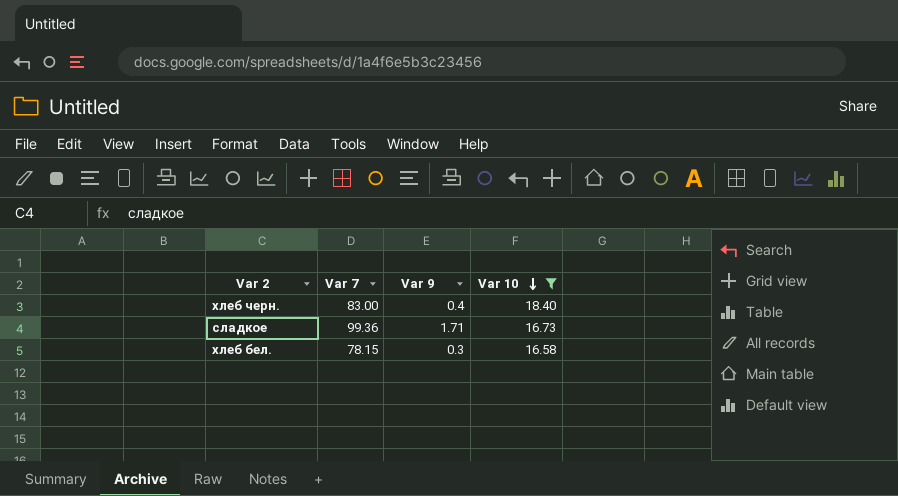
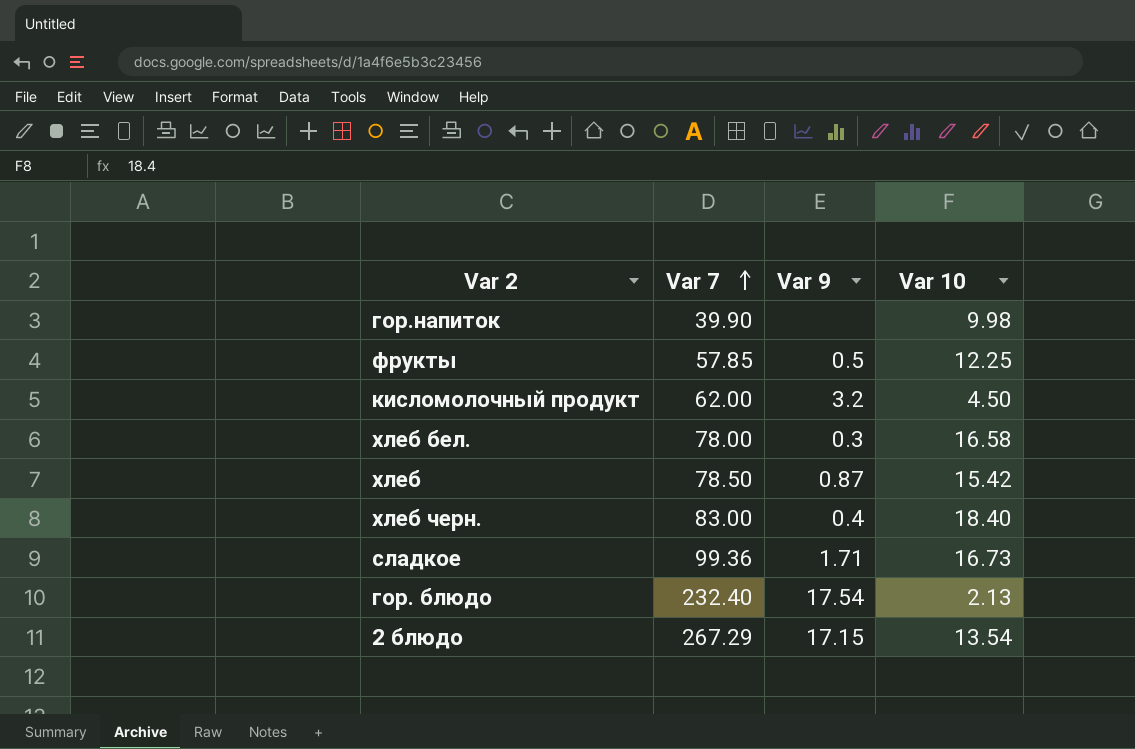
filter: Var 10 >= 16.58 -> none
row order: Var 10 descending -> Var 7 ascending
хлеб бел. | Var 7: 78.15 -> 78.00

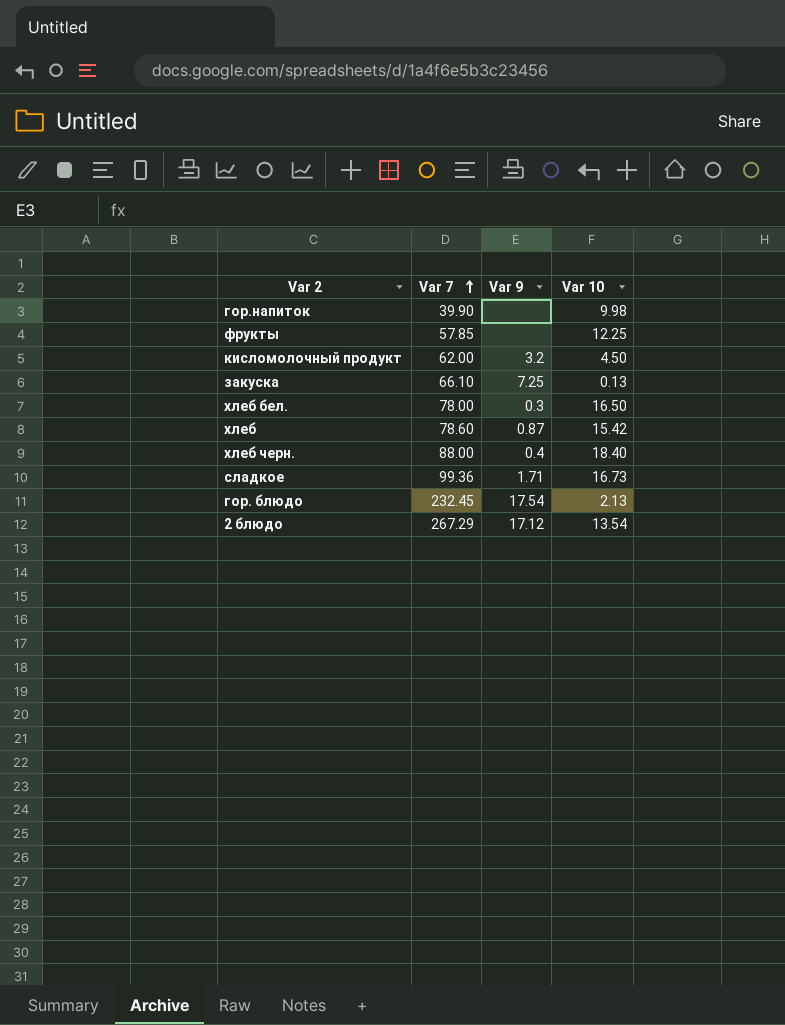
фрукты | Var 9: 0.5 -> none
row закуска: none -> 66.10 | 7.25 | 0.13
хлеб бел. | Var 10: 16.58 -> 16.50
хлеб | Var 7: 78.50 -> 78.60
хлеб черн. | Var 7: 83.00 -> 88.00
гор. блюдо | Var 7: 232.40 -> 232.45
2 блюдо | Var 9: 17.15 -> 17.12

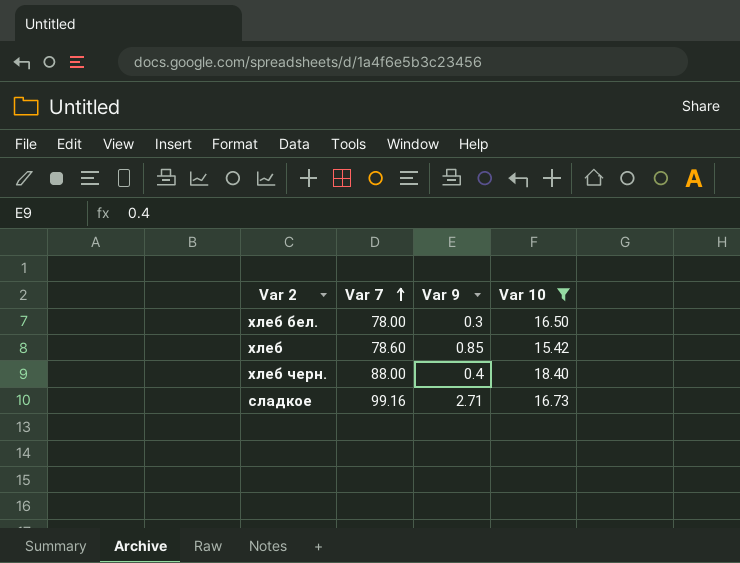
filter: none -> Var 10 >= 15.42
хлеб | Var 9: 0.87 -> 0.85
сладкое | Var 7: 99.36 -> 99.16
сладкое | Var 9: 1.71 -> 2.71

